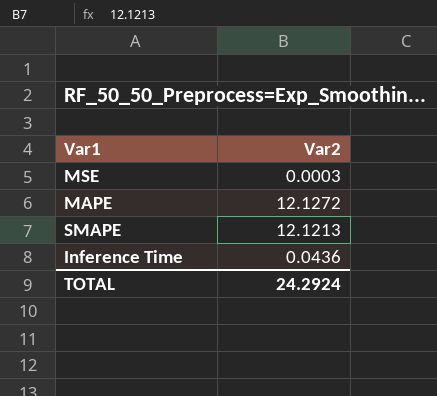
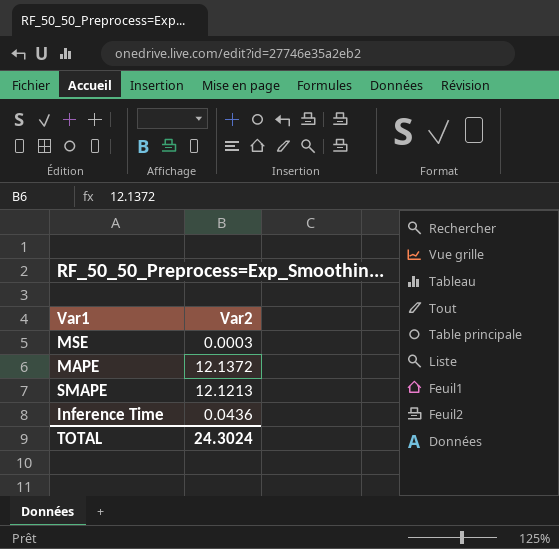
MAPE | Var2: 12.1272 -> 12.1372
TOTAL | Var2: 24.2924 -> 24.3024

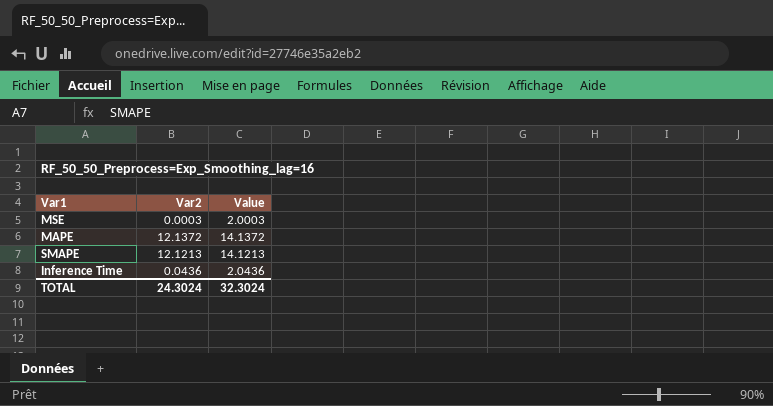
column Value | formula: none -> [Var2] + 2

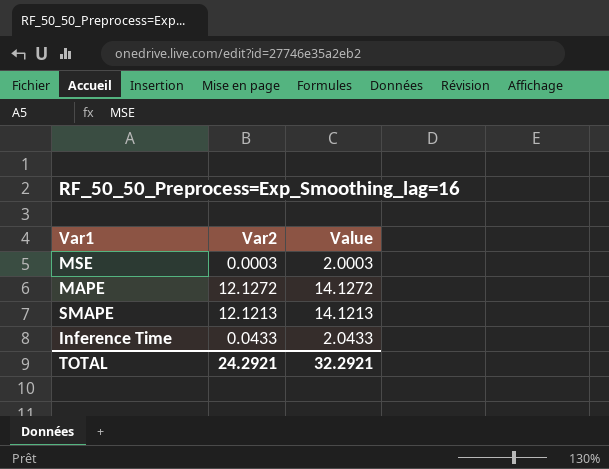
MAPE | Var2: 12.1372 -> 12.1272
MAPE | Value: 14.1372 -> 14.1272
Inference Time | Var2: 0.0436 -> 0.0433
Inference Time | Value: 2.0436 -> 2.0433
TOTAL | Var2: 24.3024 -> 24.2921
TOTAL | Value: 32.3024 -> 32.2921

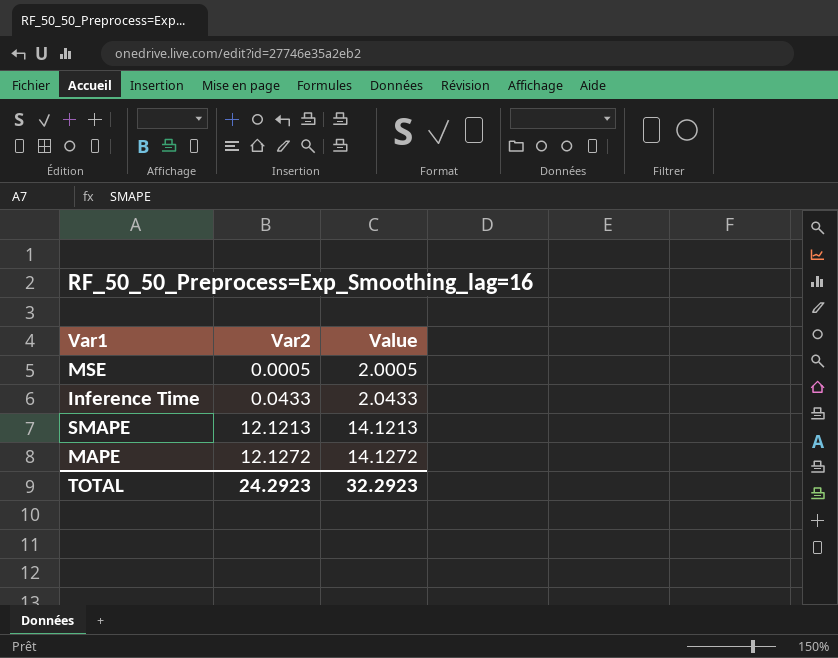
row order: none -> Var2 ascending
MSE | Var2: 0.0003 -> 0.0005
MSE | Value: 2.0003 -> 2.0005
TOTAL | Var2: 24.2921 -> 24.2923
TOTAL | Value: 32.2921 -> 32.2923

